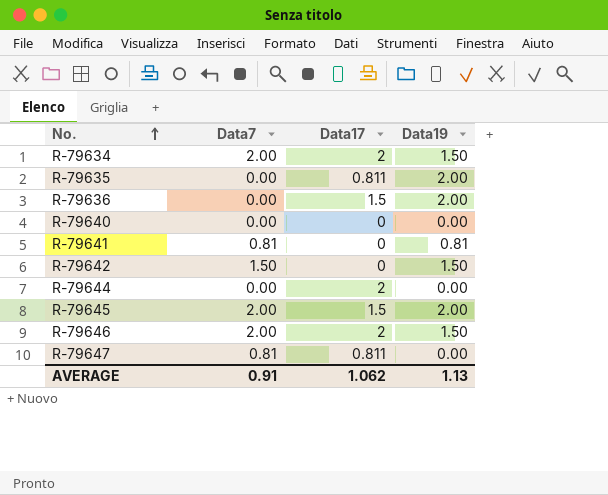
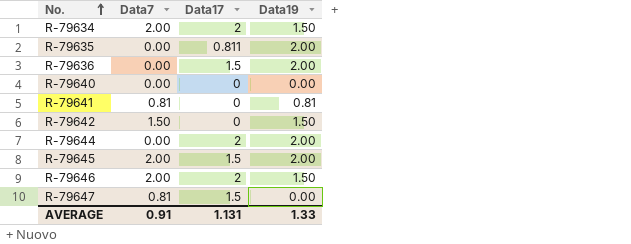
R-79644 | Data19: 0.00 -> 2.00
R-79647 | Data17: 0.811 -> 1.5
AVERAGE | Data17: 1.062 -> 1.131
AVERAGE | Data19: 1.13 -> 1.33

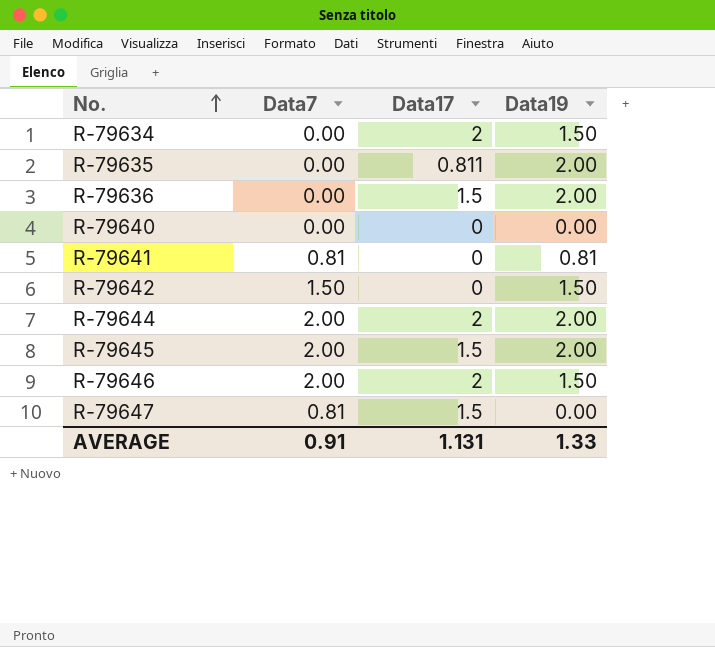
R-79634 | Data7: 2.00 -> 0.00
R-79644 | Data7: 0.00 -> 2.00

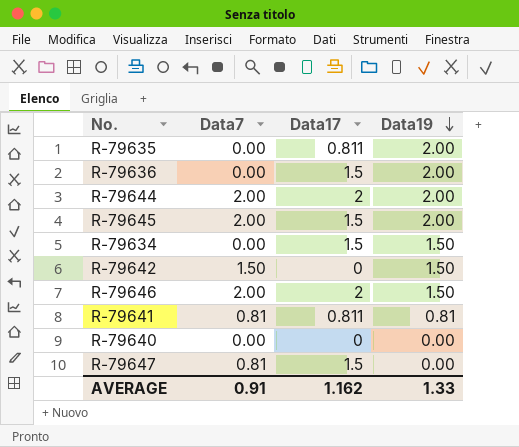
row order: No. ascending -> Data19 descending
R-79634 | Data17: 2 -> 1.5
R-79641 | Data17: 0 -> 0.811
AVERAGE | Data17: 1.131 -> 1.162

